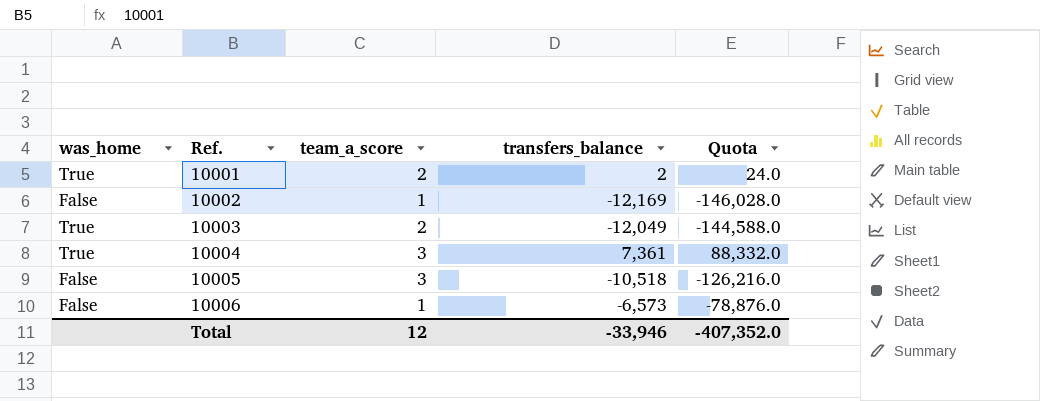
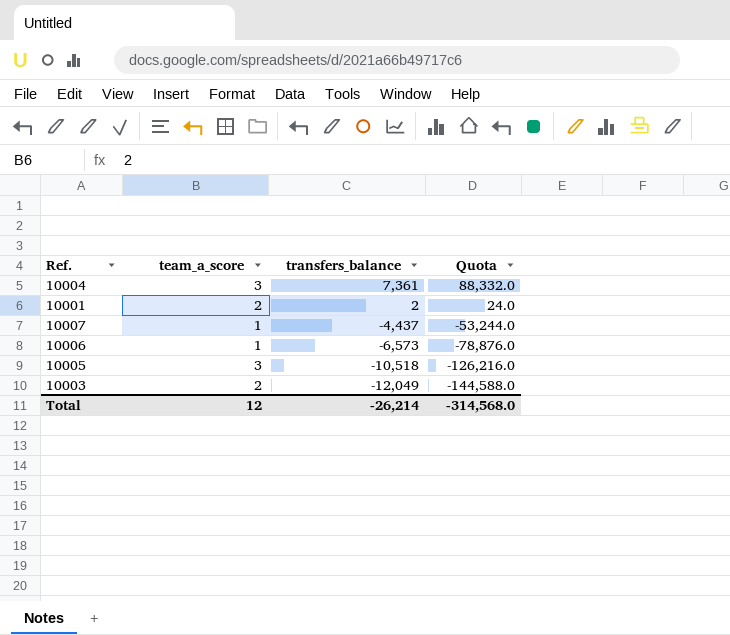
row order: Ref. ascending -> transfers_balance descending
column was_home | position: 1 -> none
row 10002: False | 1 | -12,169 | -146,028.0 -> none
row 10007: none -> 1 | -4,437 | -53,244.0
Total | transfers_balance: -33,946 -> -26,214
Total | Quota: -407,352.0 -> -314,568.0

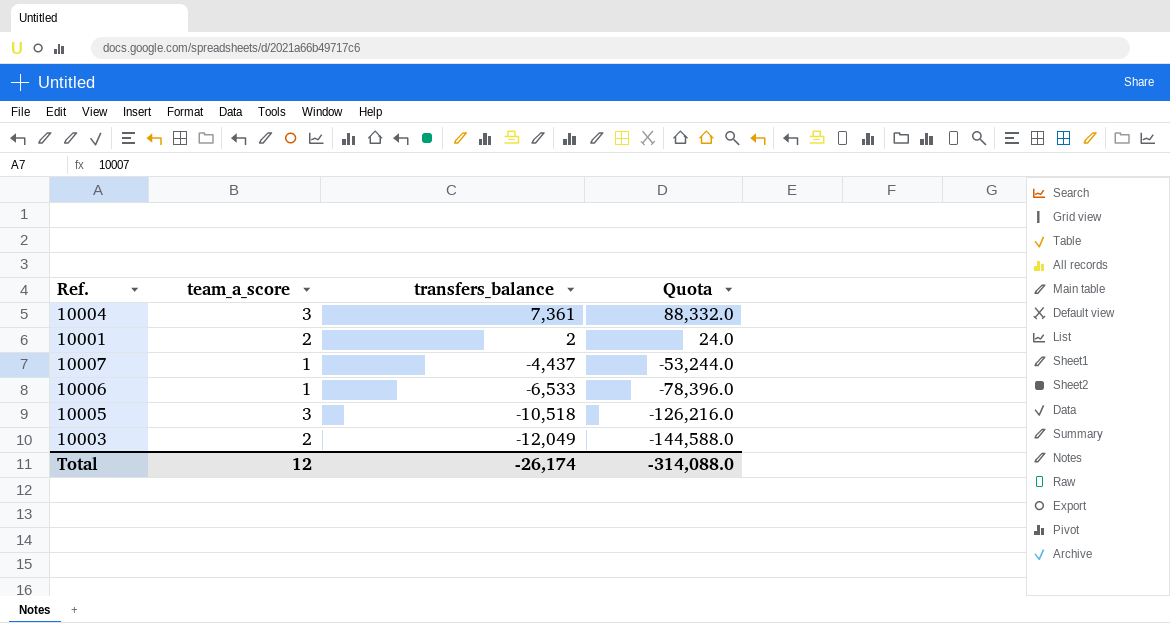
10006 | transfers_balance: -6,573 -> -6,533
10006 | Quota: -78,876.0 -> -78,396.0
Total | transfers_balance: -26,214 -> -26,174
Total | Quota: -314,568.0 -> -314,088.0

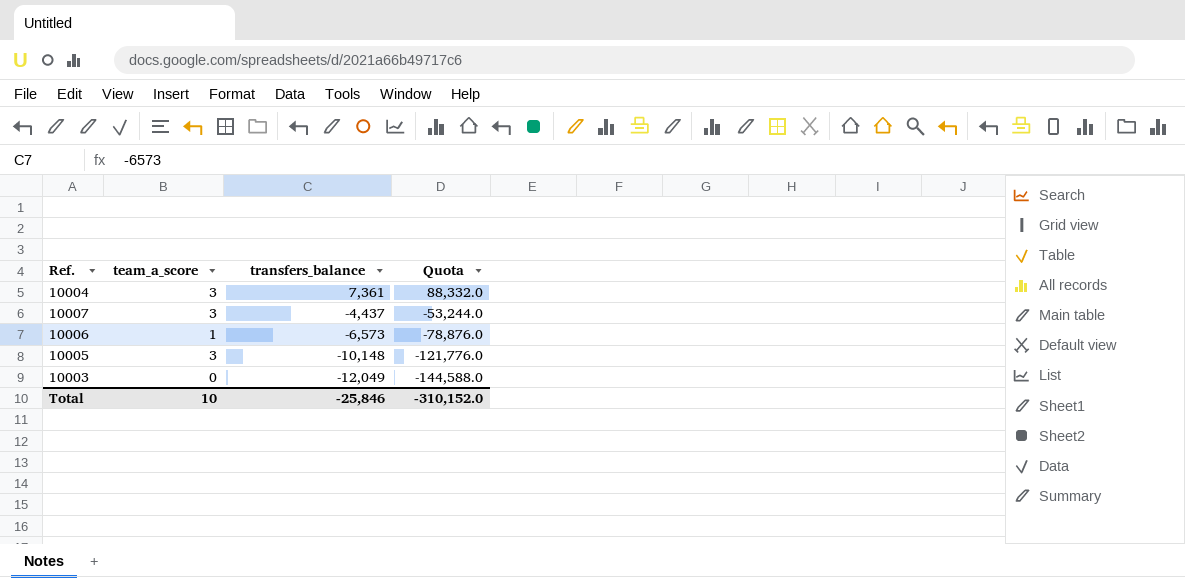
row 10001: 2 | 2 | 24.0 -> none
10007 | team_a_score: 1 -> 3
10006 | transfers_balance: -6,533 -> -6,573
10006 | Quota: -78,396.0 -> -78,876.0
10005 | transfers_balance: -10,518 -> -10,148
10005 | Quota: -126,216.0 -> -121,776.0
10003 | team_a_score: 2 -> 0
Total | team_a_score: 12 -> 10
Total | transfers_balance: -26,174 -> -25,846
Total | Quota: -314,088.0 -> -310,152.0

